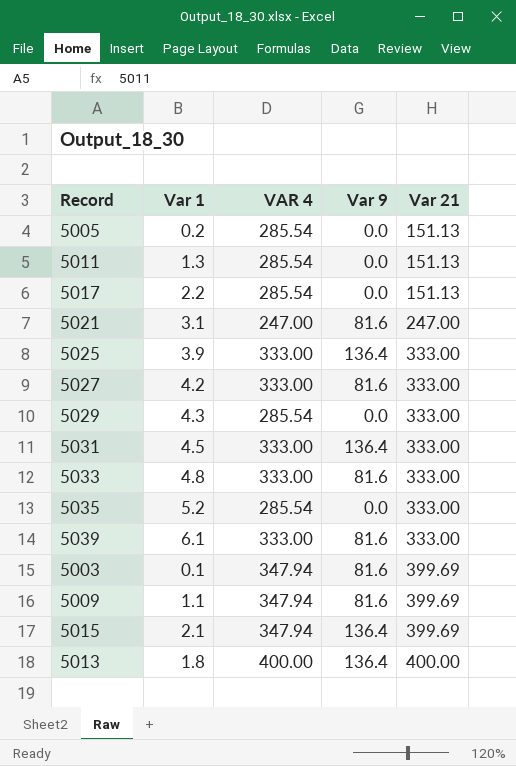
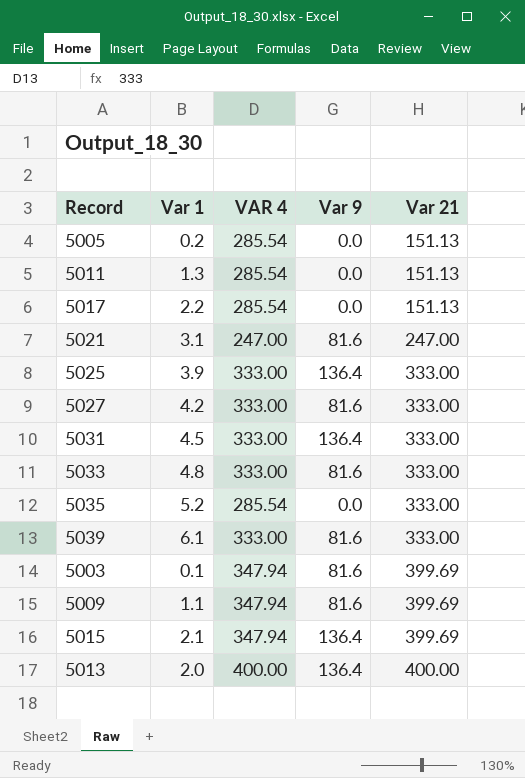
row 5029: 4.3 | 285.54 | 0.0 | 333.00 -> none
5013 | Var 1: 1.8 -> 2.0

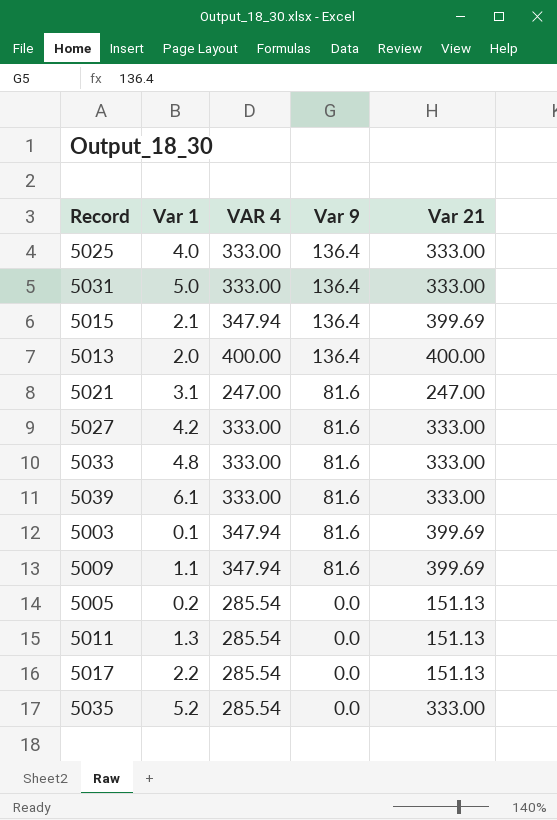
row order: Var 21 ascending -> Var 9 descending
5025 | Var 1: 3.9 -> 4.0
5031 | Var 1: 4.5 -> 5.0

